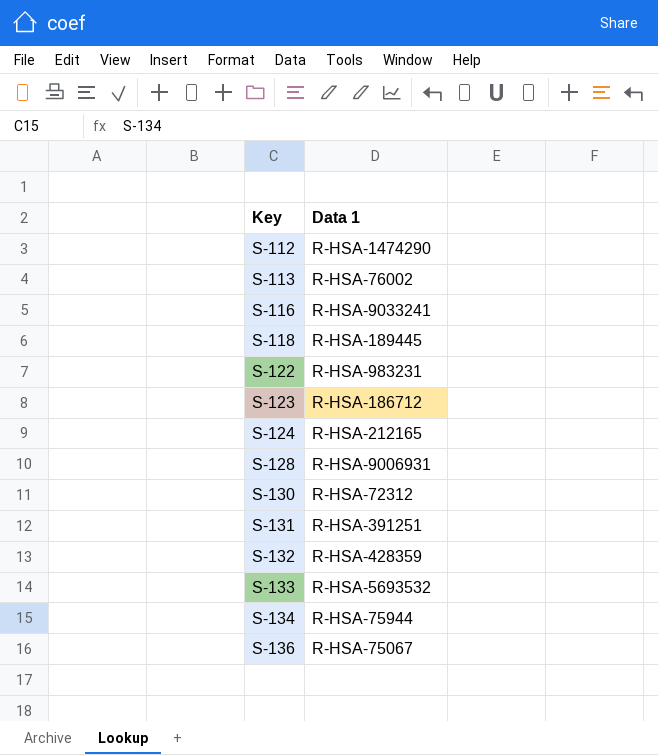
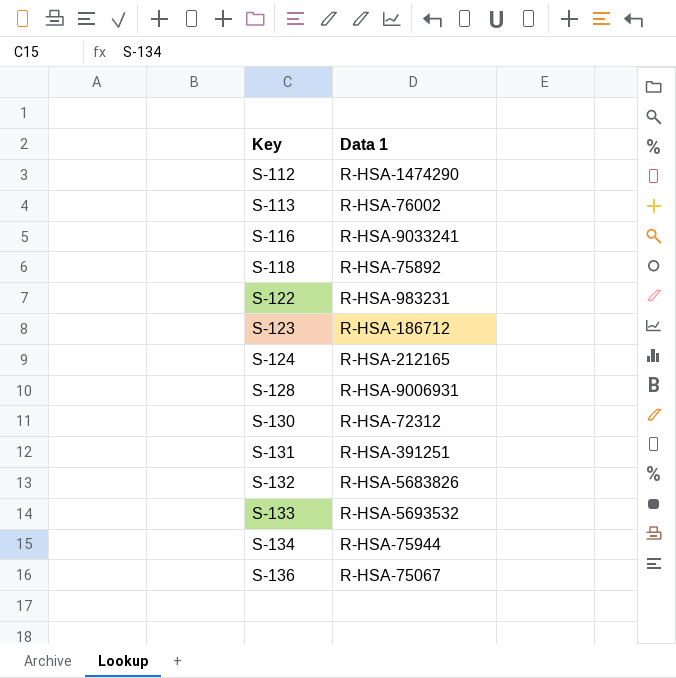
S-118 | Data 1: R-HSA-189445 -> R-HSA-75892
S-132 | Data 1: R-HSA-428359 -> R-HSA-5683826

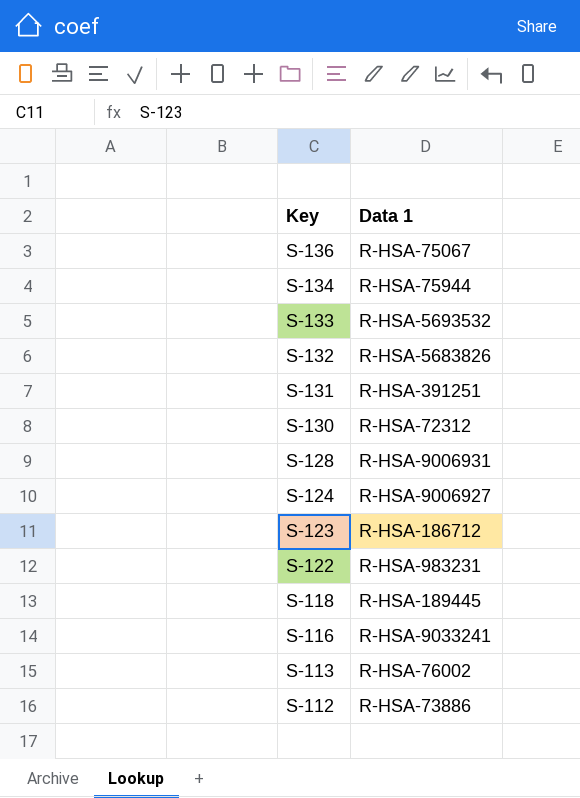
row order: Key ascending -> Key descending
S-124 | Data 1: R-HSA-212165 -> R-HSA-9006927
S-118 | Data 1: R-HSA-75892 -> R-HSA-189445
S-112 | Data 1: R-HSA-1474290 -> R-HSA-73886

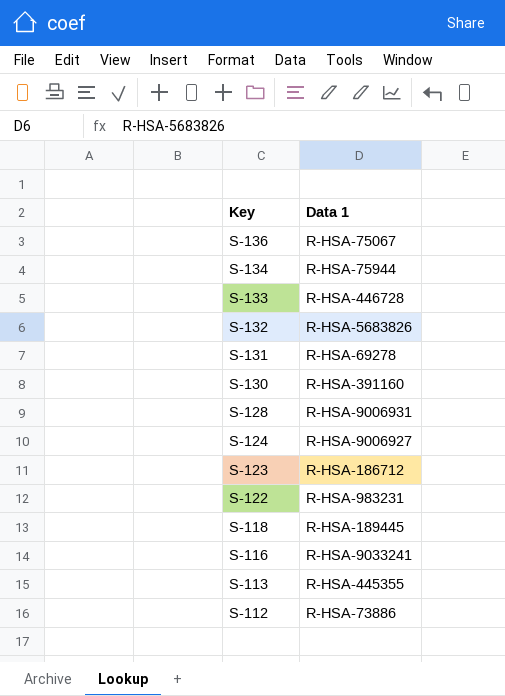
S-133 | Data 1: R-HSA-5693532 -> R-HSA-446728
S-131 | Data 1: R-HSA-391251 -> R-HSA-69278
S-130 | Data 1: R-HSA-72312 -> R-HSA-391160
S-113 | Data 1: R-HSA-76002 -> R-HSA-445355

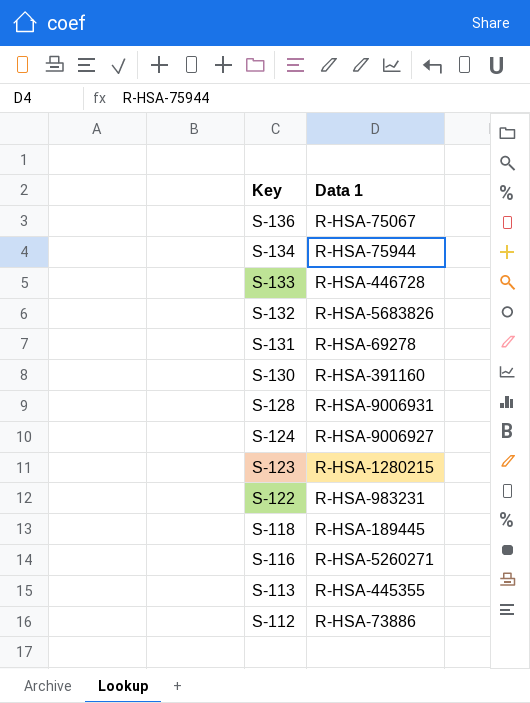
S-123 | Data 1: R-HSA-186712 -> R-HSA-1280215
S-116 | Data 1: R-HSA-9033241 -> R-HSA-5260271

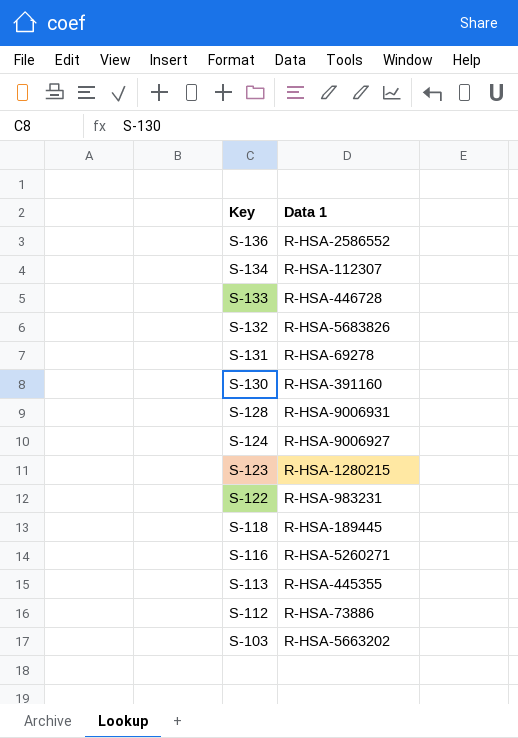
S-136 | Data 1: R-HSA-75067 -> R-HSA-2586552
S-134 | Data 1: R-HSA-75944 -> R-HSA-112307
row S-103: none -> R-HSA-5663202

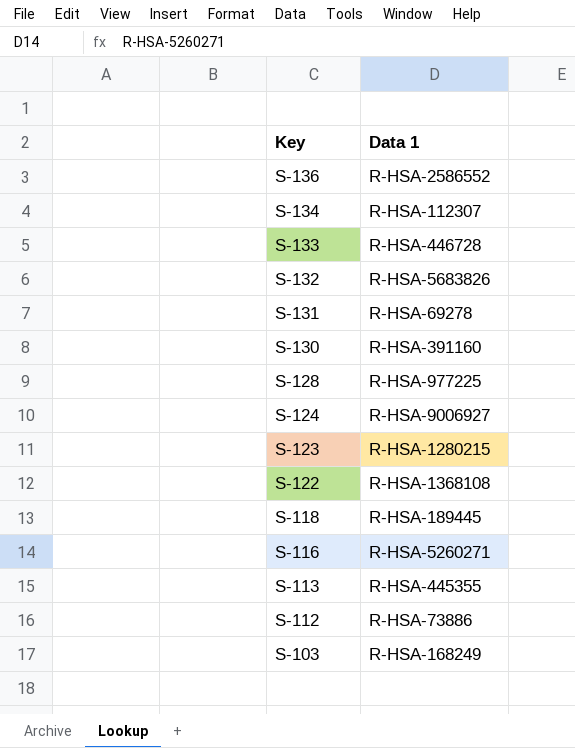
S-128 | Data 1: R-HSA-9006931 -> R-HSA-977225
S-122 | Data 1: R-HSA-983231 -> R-HSA-1368108
S-103 | Data 1: R-HSA-5663202 -> R-HSA-168249

